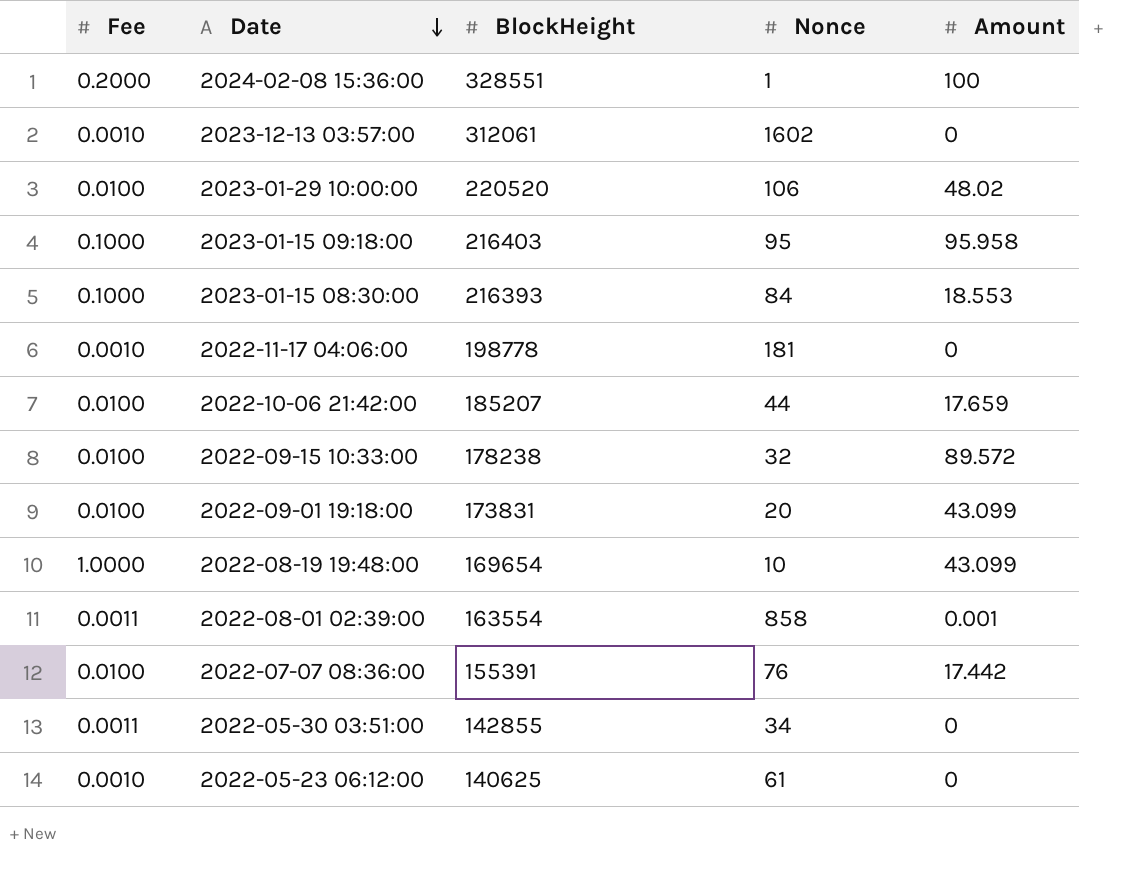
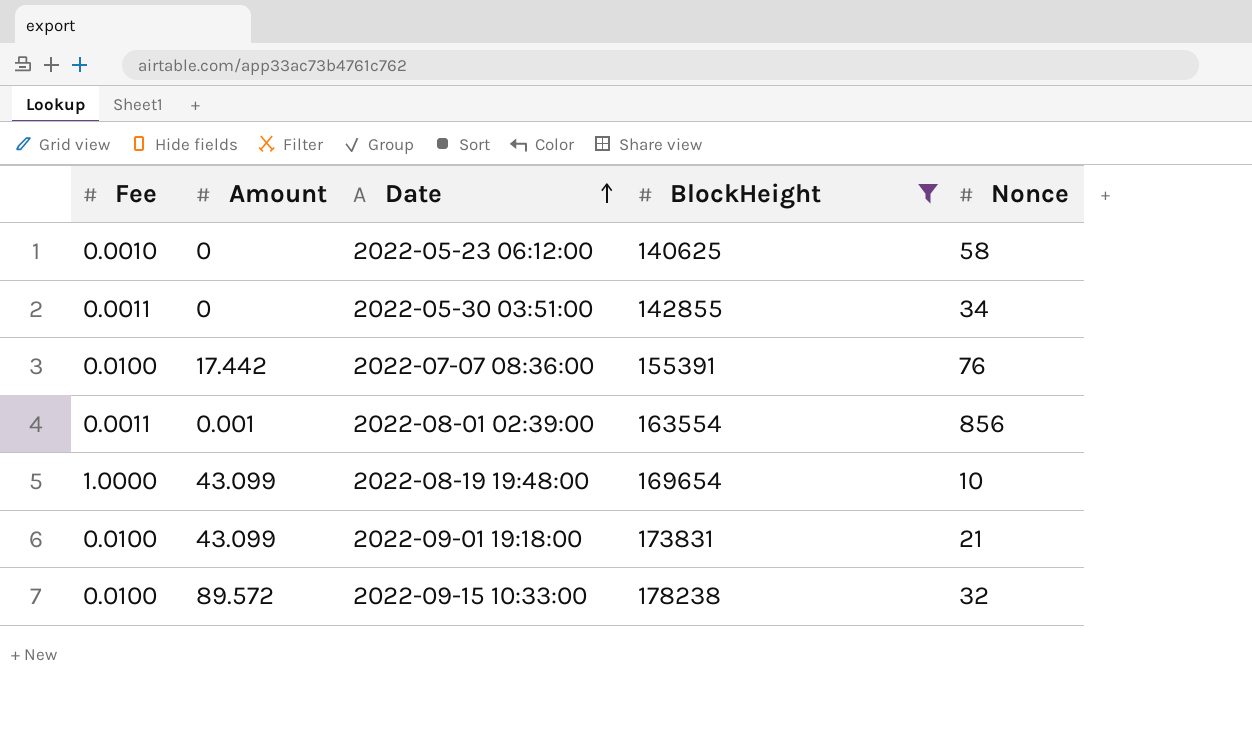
filter: none -> BlockHeight <= 178238
row order: Date descending -> Date ascending
column Amount | position: 5 -> 2
2022-05-23 06:12:00 | Nonce: 61 -> 58
2022-08-01 02:39:00 | Nonce: 858 -> 856
2022-09-01 19:18:00 | Nonce: 20 -> 21

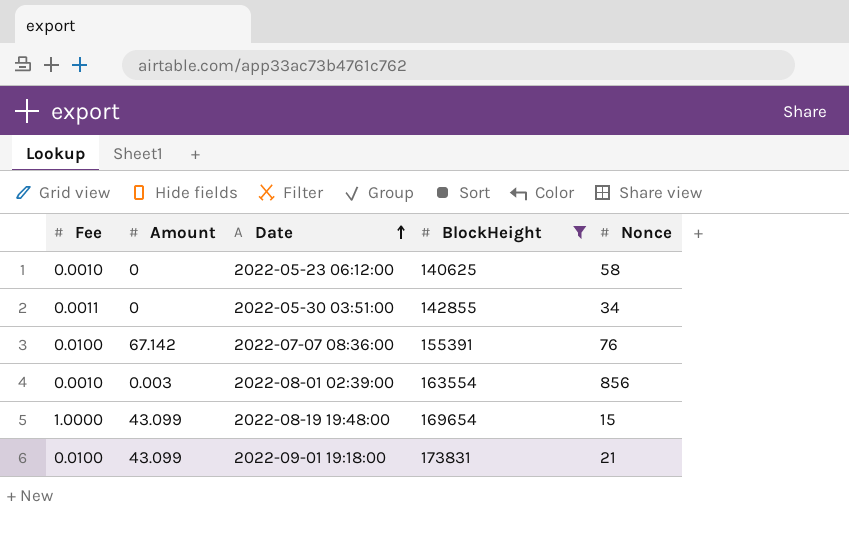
row 2022-09-15 10:33:00: 0.0100 | 89.572 | 178238 | 32 -> none
2022-07-07 08:36:00 | Amount: 17.442 -> 67.142
2022-08-01 02:39:00 | Fee: 0.0011 -> 0.0010
2022-08-01 02:39:00 | Amount: 0.001 -> 0.003
2022-08-19 19:48:00 | Nonce: 10 -> 15

